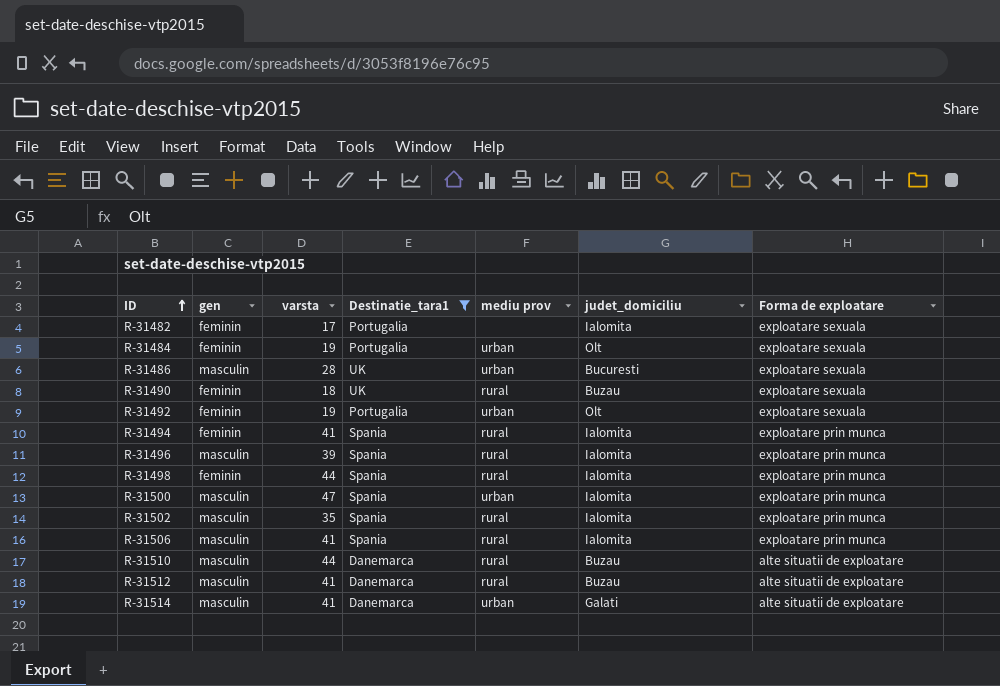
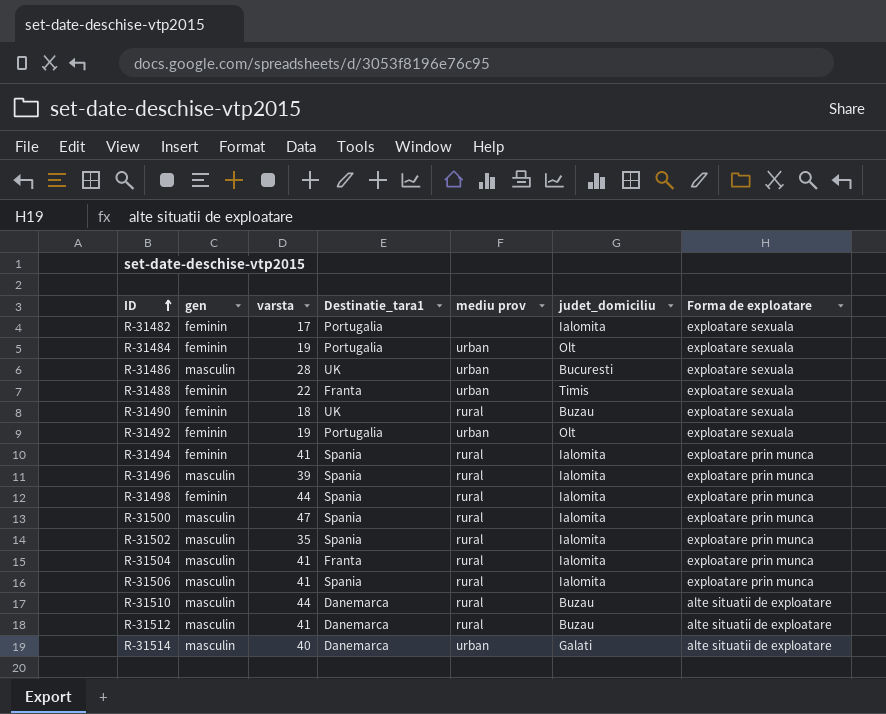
filter: Destinatie_tara1 != Franta -> none
R-31500 | mediu prov: urban -> rural
R-31514 | varsta: 41 -> 40

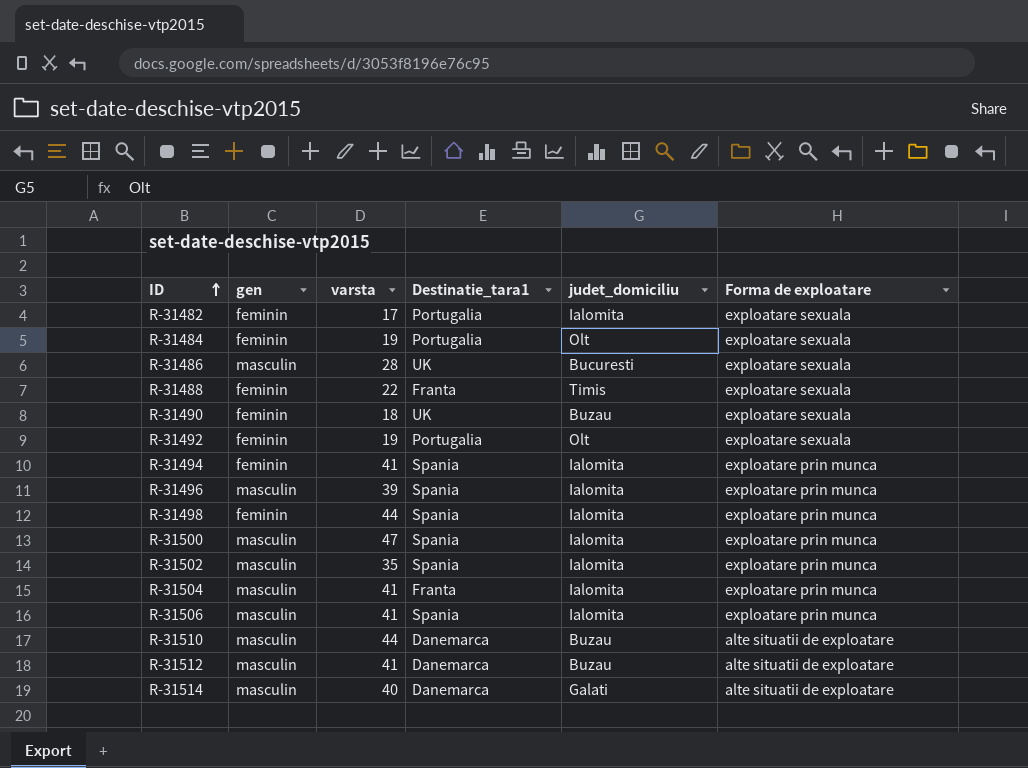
column mediu prov | position: 5 -> none

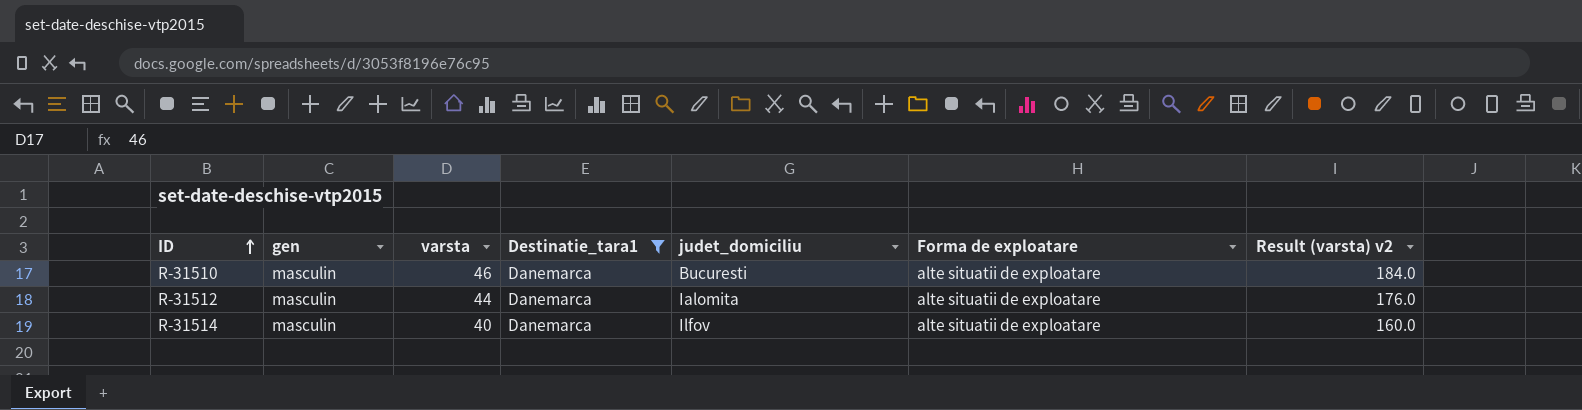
filter: none -> Destinatie_tara1 = Danemarca
column Result (varsta) v2 | formula: none -> [varsta] * 4
R-31510 | varsta: 44 -> 46
R-31510 | judet_domiciliu: Buzau -> Bucuresti
R-31512 | varsta: 41 -> 44
R-31512 | judet_domiciliu: Buzau -> Ialomita
R-31514 | judet_domiciliu: Galati -> Ilfov

